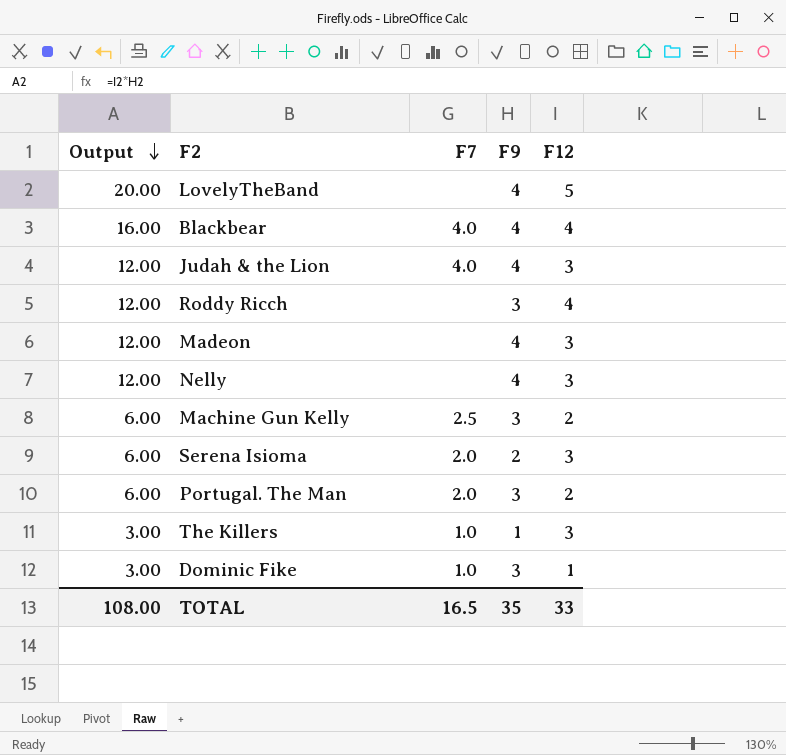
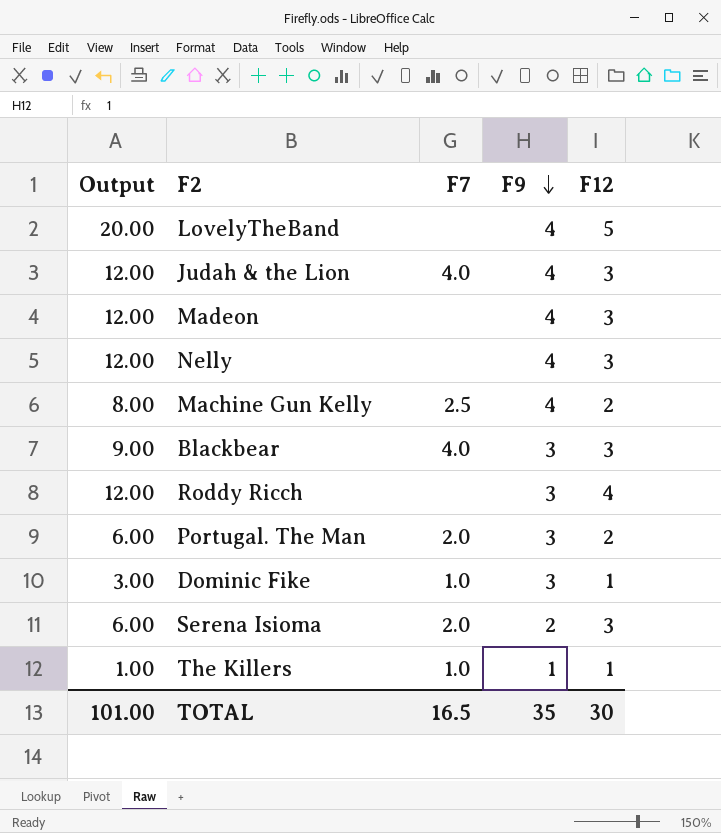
row order: Output descending -> F9 descending
Machine Gun Kelly | Output: 6.00 -> 8.00
Machine Gun Kelly | F9: 3 -> 4
Blackbear | Output: 16.00 -> 9.00
Blackbear | F9: 4 -> 3
Blackbear | F12: 4 -> 3
The Killers | Output: 3.00 -> 1.00
The Killers | F12: 3 -> 1
TOTAL | Output: 108.00 -> 101.00
TOTAL | F12: 33 -> 30

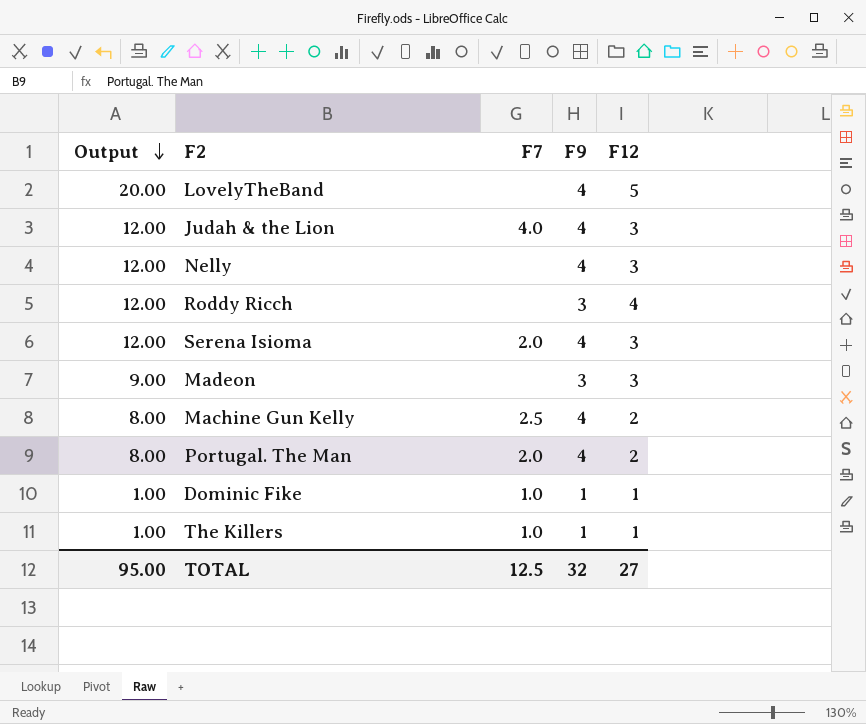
row order: F9 descending -> Output descending
row Blackbear: 9.00 | 4.0 | 3 | 3 -> none
Serena Isioma | Output: 6.00 -> 12.00
Serena Isioma | F9: 2 -> 4
Madeon | Output: 12.00 -> 9.00
Madeon | F9: 4 -> 3
Portugal. The Man | Output: 6.00 -> 8.00
Portugal. The Man | F9: 3 -> 4
Dominic Fike | Output: 3.00 -> 1.00
Dominic Fike | F9: 3 -> 1
TOTAL | Output: 101.00 -> 95.00
TOTAL | F7: 16.5 -> 12.5
TOTAL | F9: 35 -> 32
TOTAL | F12: 30 -> 27

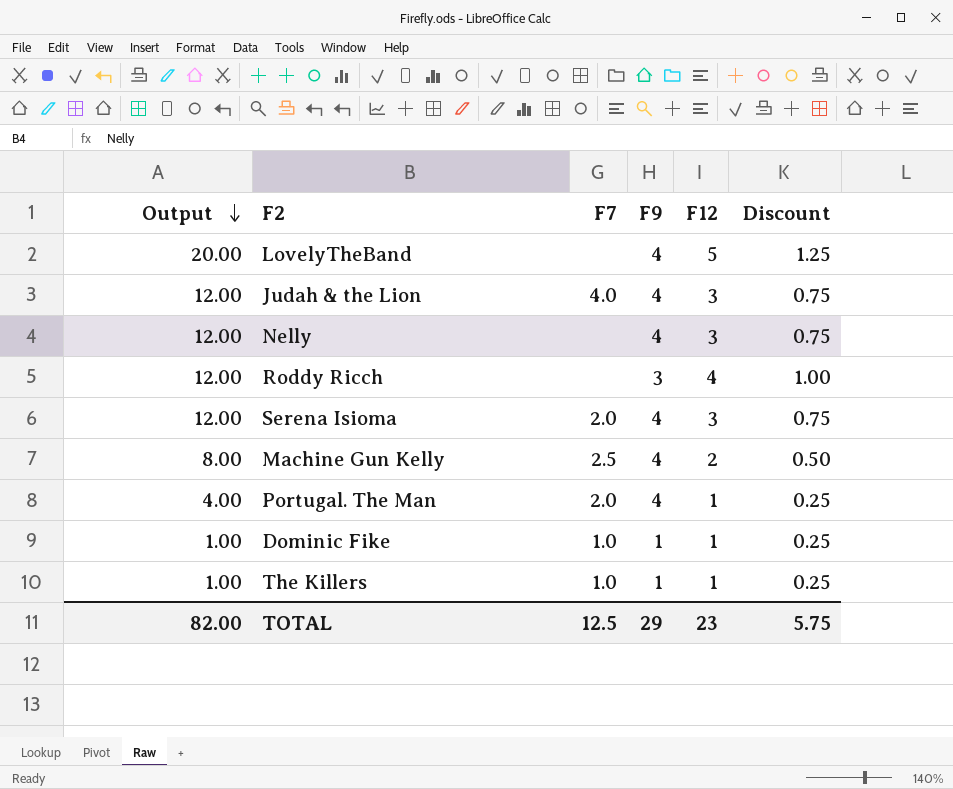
column Discount | formula: none -> [F12] * 0.25
row Madeon: 9.00 | none | 3 | 3 -> none
Portugal. The Man | Output: 8.00 -> 4.00
Portugal. The Man | F12: 2 -> 1
TOTAL | Output: 95.00 -> 82.00
TOTAL | F9: 32 -> 29
TOTAL | F12: 27 -> 23

